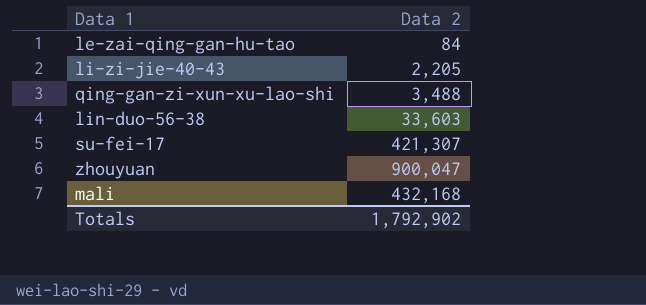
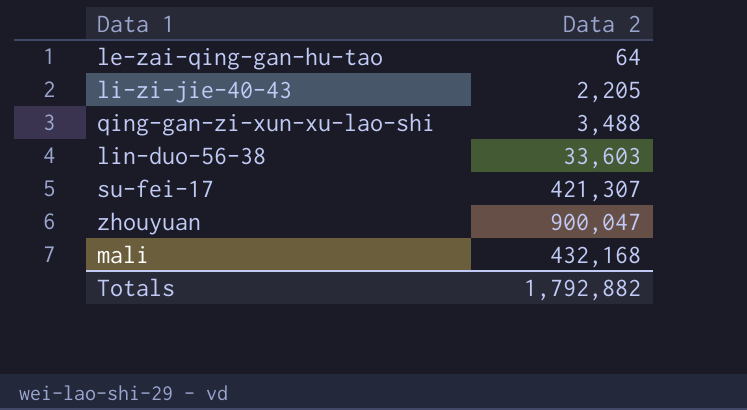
le-zai-qing-gan-hu-tao | Data 2: 84 -> 64
Totals | Data 2: 1,792,902 -> 1,792,882

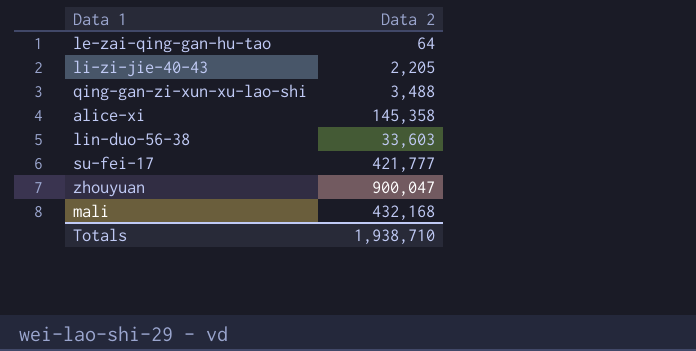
row alice-xi: none -> 145,358
su-fei-17 | Data 2: 421,307 -> 421,777
Totals | Data 2: 1,792,882 -> 1,938,710

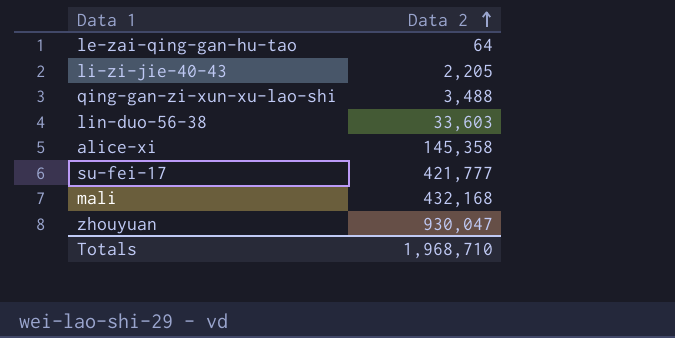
row order: none -> Data 2 ascending
zhouyuan | Data 2: 900,047 -> 930,047
Totals | Data 2: 1,938,710 -> 1,968,710

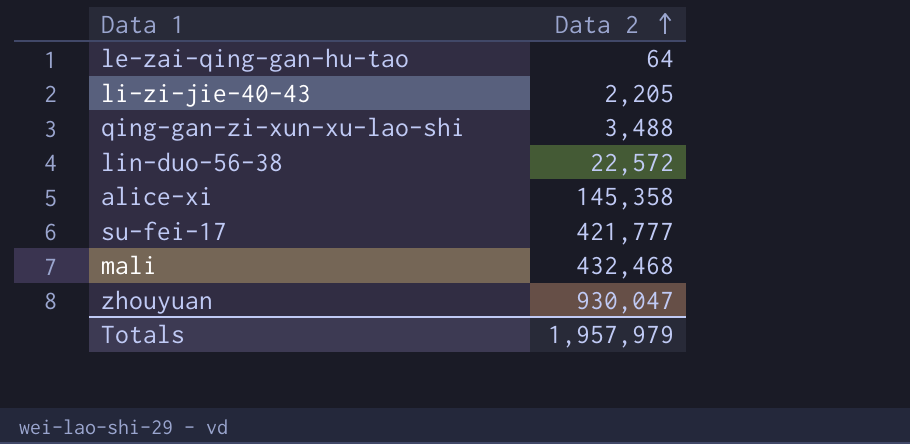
lin-duo-56-38 | Data 2: 33,603 -> 22,572
mali | Data 2: 432,168 -> 432,468
Totals | Data 2: 1,968,710 -> 1,957,979

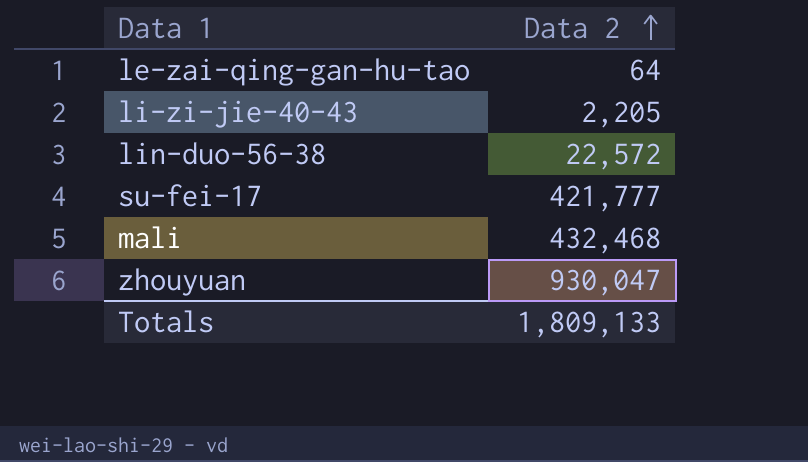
row qing-gan-zi-xun-xu-lao-shi: 3,488 -> none
row alice-xi: 145,358 -> none
Totals | Data 2: 1,957,979 -> 1,809,133

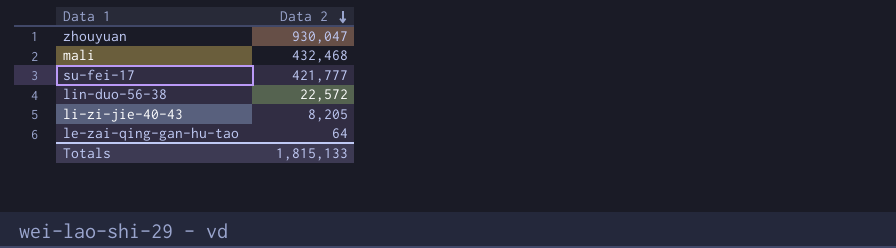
row order: Data 2 ascending -> Data 2 descending
li-zi-jie-40-43 | Data 2: 2,205 -> 8,205
Totals | Data 2: 1,809,133 -> 1,815,133

